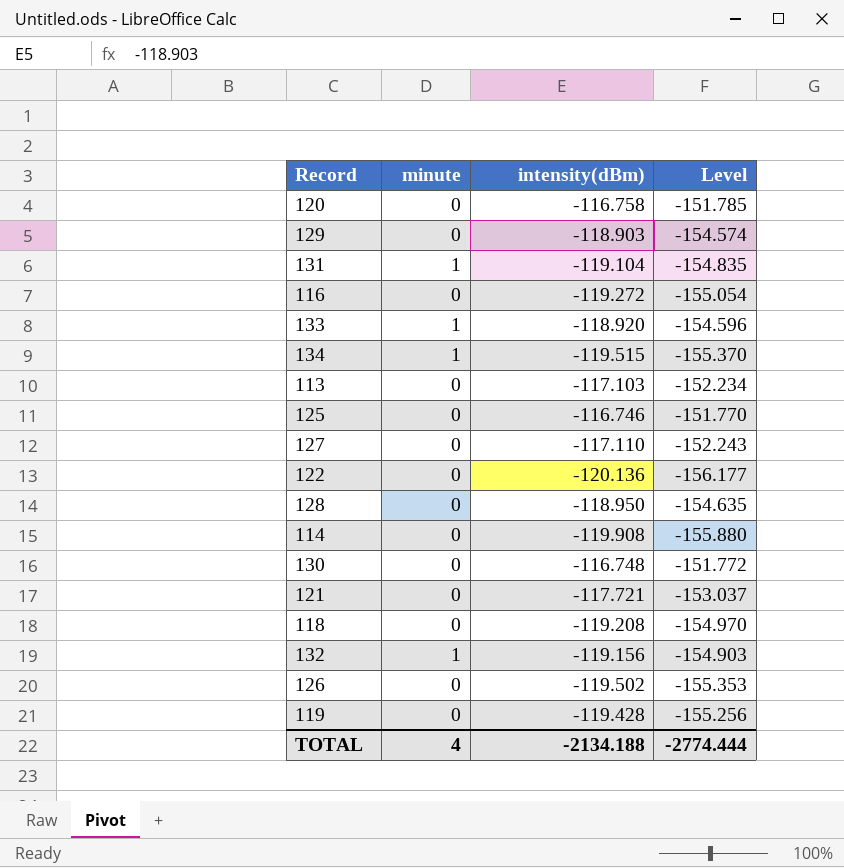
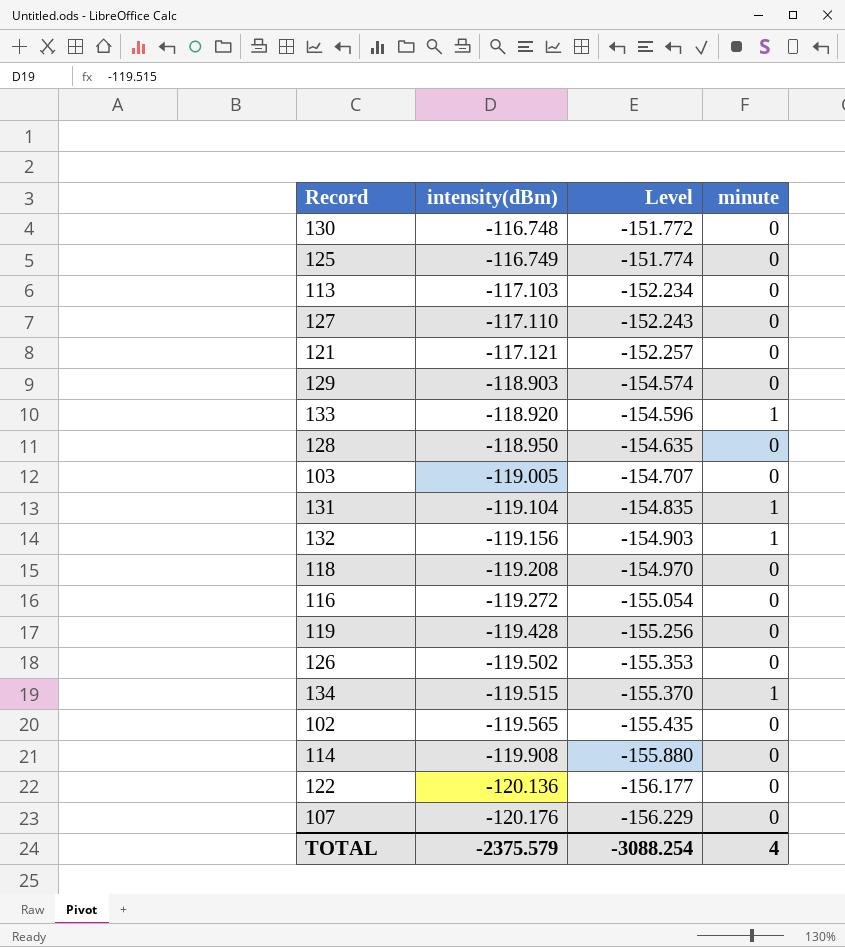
row order: none -> intensity(dBm) descending
column minute | position: 2 -> 4
row 120: 0 | -116.758 | -151.785 -> none
125 | intensity(dBm): -116.746 -> -116.749
125 | Level: -151.770 -> -151.774
121 | intensity(dBm): -117.721 -> -117.121
121 | Level: -153.037 -> -152.257
row 103: none -> -119.005 | -154.707 | 0
row 102: none -> -119.565 | -155.435 | 0
row 107: none -> -120.176 | -156.229 | 0
TOTAL | intensity(dBm): -2134.188 -> -2375.579
TOTAL | Level: -2774.444 -> -3088.254

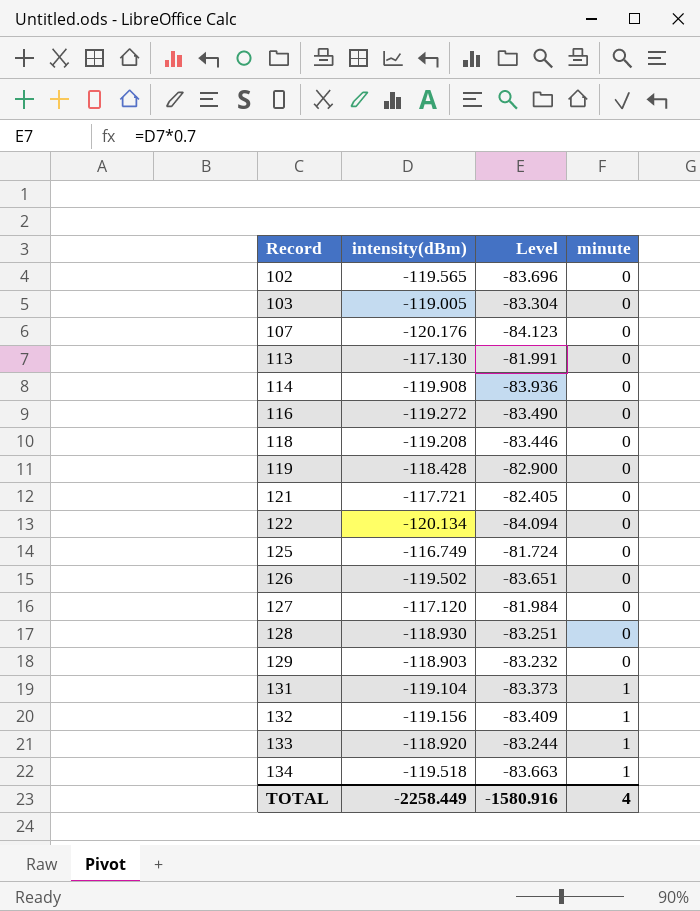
row order: intensity(dBm) descending -> Record ascending
column Level | formula: [intensity(dBm)] * 1.3 -> [intensity(dBm)] * 0.7
row 130: -116.748 | -151.772 | 0 -> none
113 | intensity(dBm): -117.103 -> -117.130
119 | intensity(dBm): -119.428 -> -118.428
121 | intensity(dBm): -117.121 -> -117.721
122 | intensity(dBm): -120.136 -> -120.134
127 | intensity(dBm): -117.110 -> -117.120
128 | intensity(dBm): -118.950 -> -118.930
134 | intensity(dBm): -119.515 -> -119.518
TOTAL | intensity(dBm): -2375.579 -> -2258.449
TOTAL | Level: -3088.254 -> -1580.916

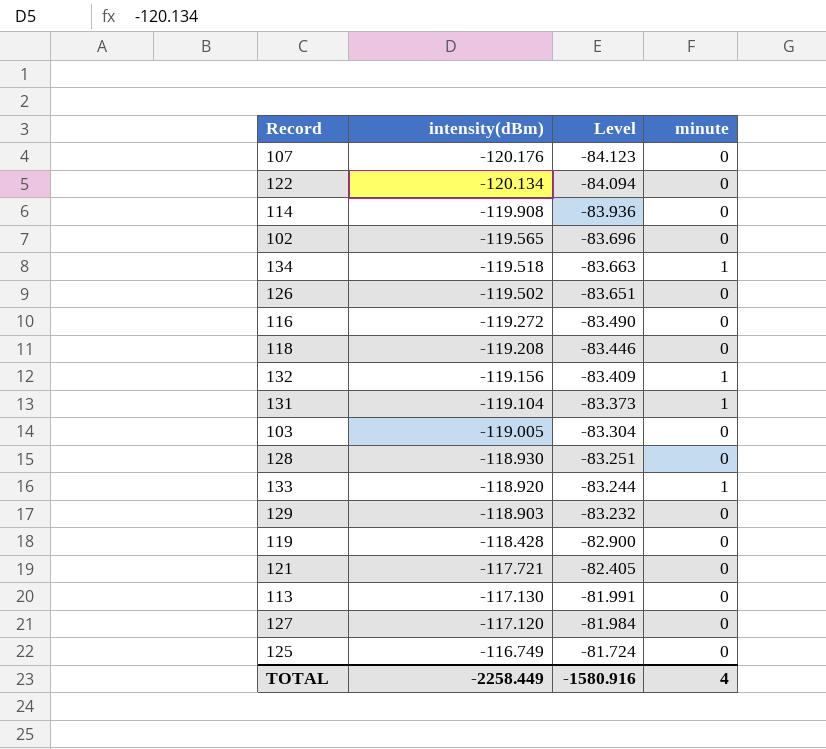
row order: Record ascending -> intensity(dBm) ascending

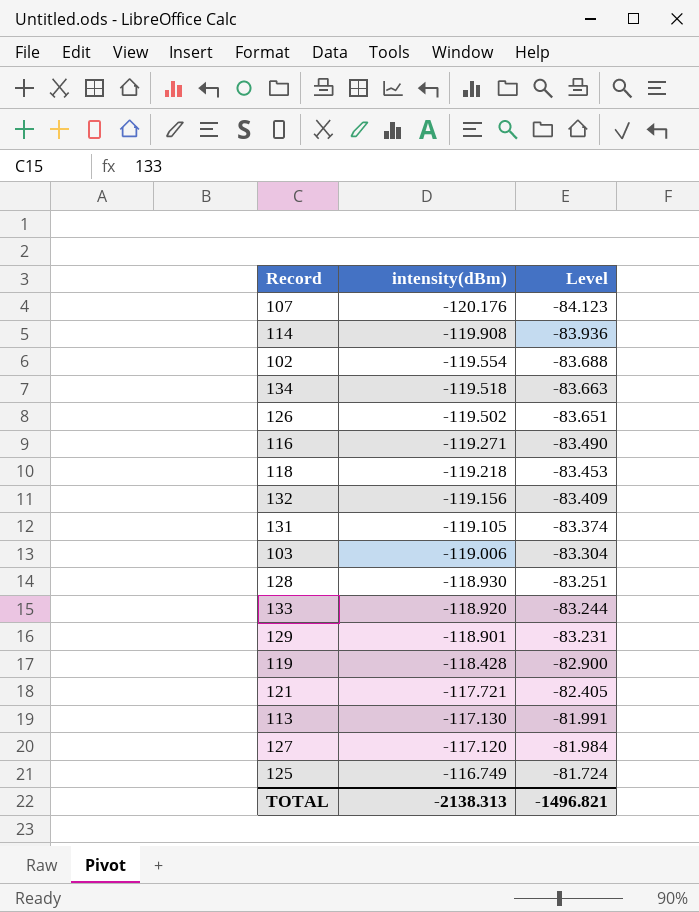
column minute | position: 4 -> none
row 122: -120.134 | -84.094 | 0 -> none
102 | intensity(dBm): -119.565 -> -119.554
102 | Level: -83.696 -> -83.688
116 | intensity(dBm): -119.272 -> -119.271
118 | intensity(dBm): -119.208 -> -119.218
118 | Level: -83.446 -> -83.453
131 | intensity(dBm): -119.104 -> -119.105
131 | Level: -83.373 -> -83.374
103 | intensity(dBm): -119.005 -> -119.006
129 | intensity(dBm): -118.903 -> -118.901
129 | Level: -83.232 -> -83.231
TOTAL | intensity(dBm): -2258.449 -> -2138.313
TOTAL | Level: -1580.916 -> -1496.821

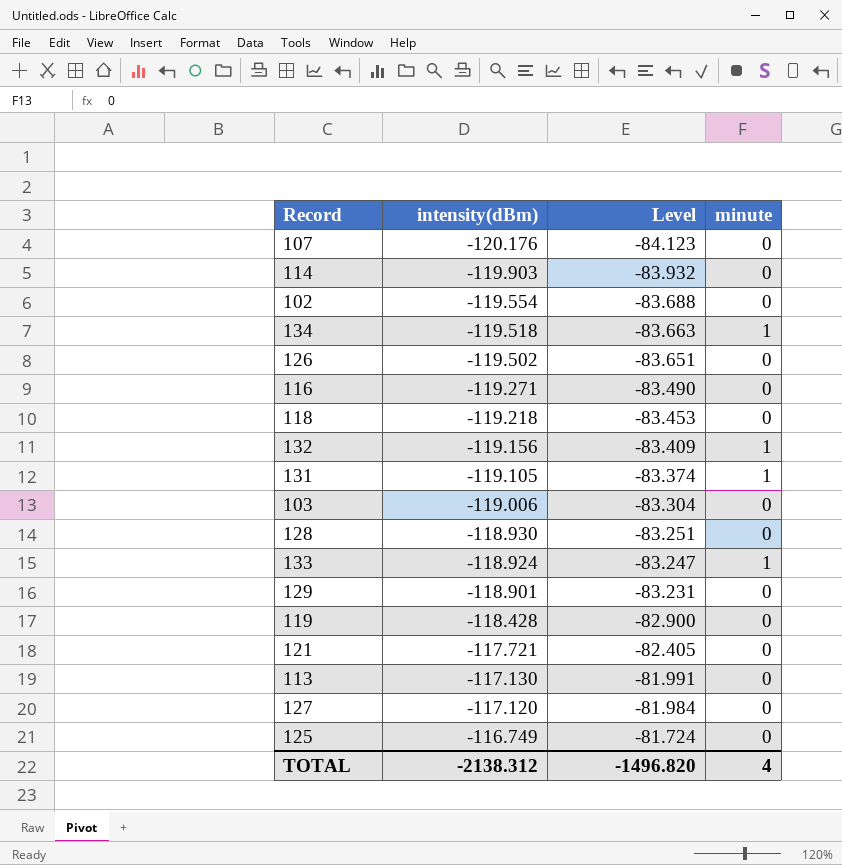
column minute | position: none -> 4
114 | intensity(dBm): -119.908 -> -119.903
114 | Level: -83.936 -> -83.932
133 | intensity(dBm): -118.920 -> -118.924
133 | Level: -83.244 -> -83.247
TOTAL | intensity(dBm): -2138.313 -> -2138.312
TOTAL | Level: -1496.821 -> -1496.820

